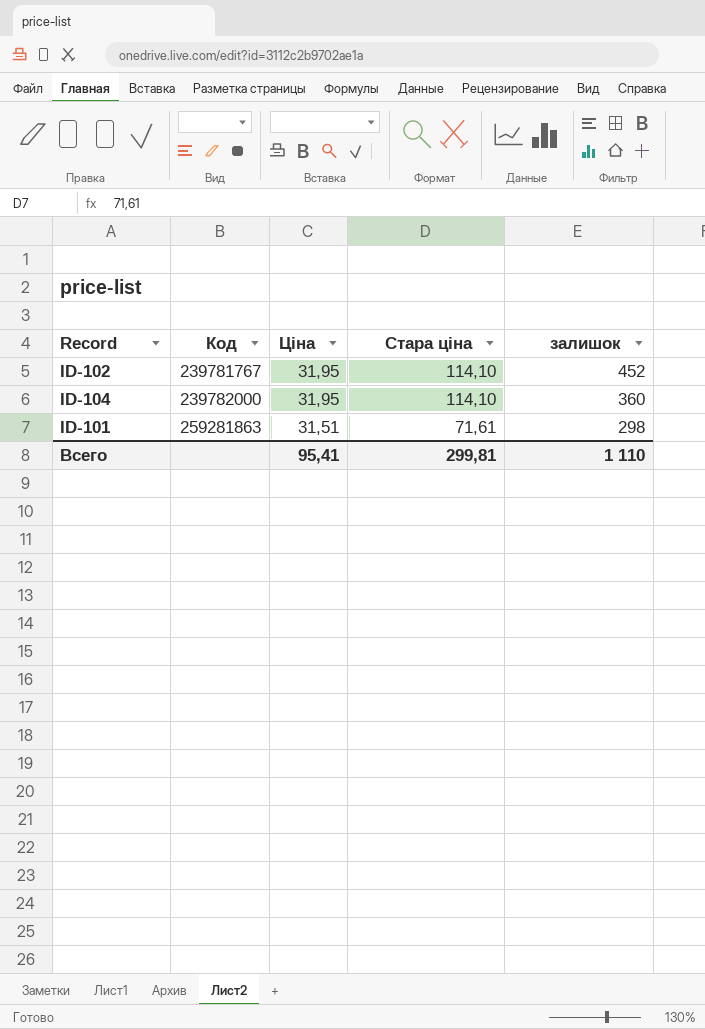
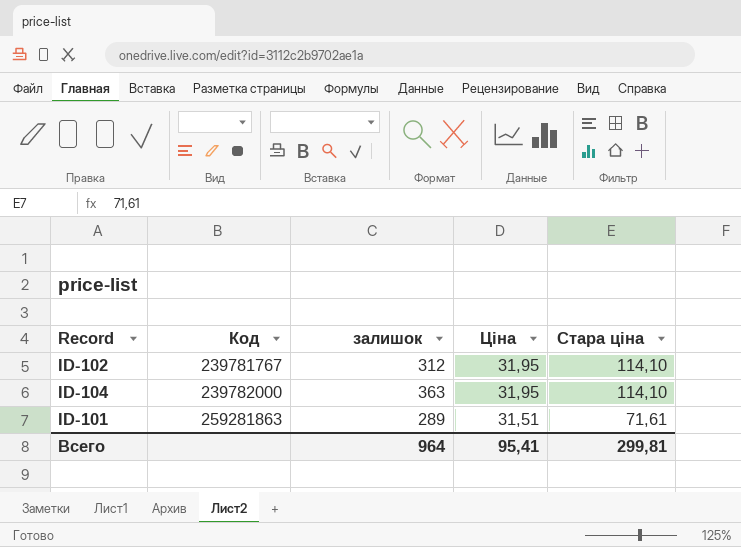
column залишок | position: 5 -> 3
ID-102 | залишок: 452 -> 312
ID-104 | залишок: 360 -> 363
ID-101 | залишок: 298 -> 289
Всего | залишок: 1 110 -> 964

